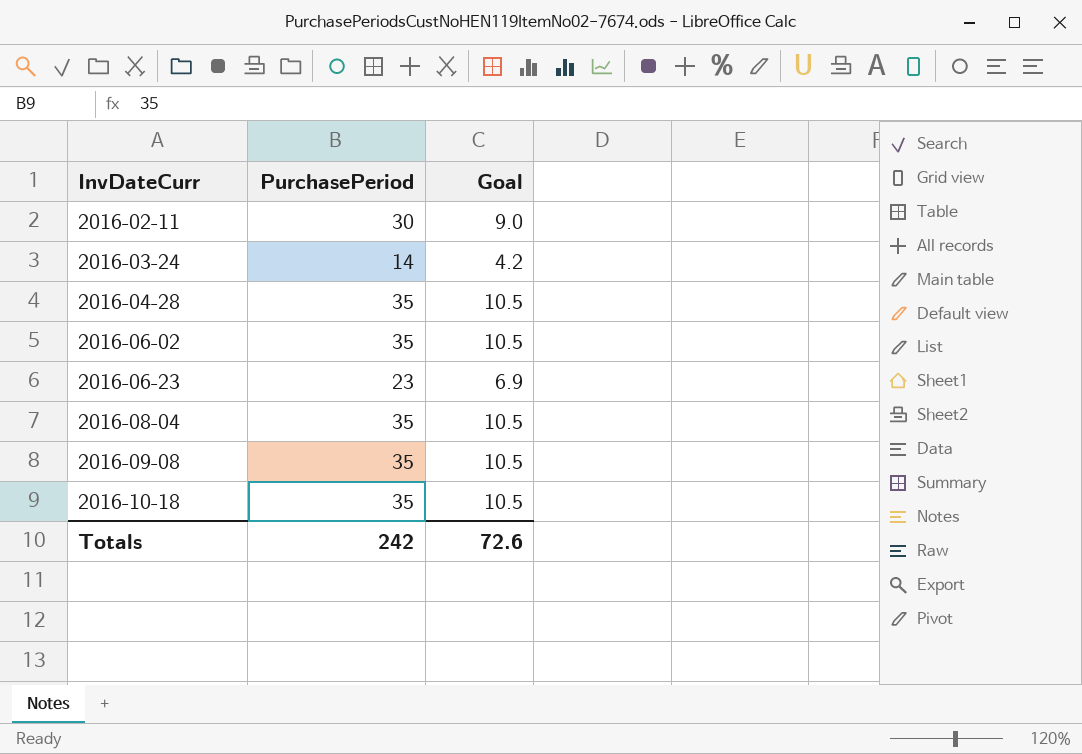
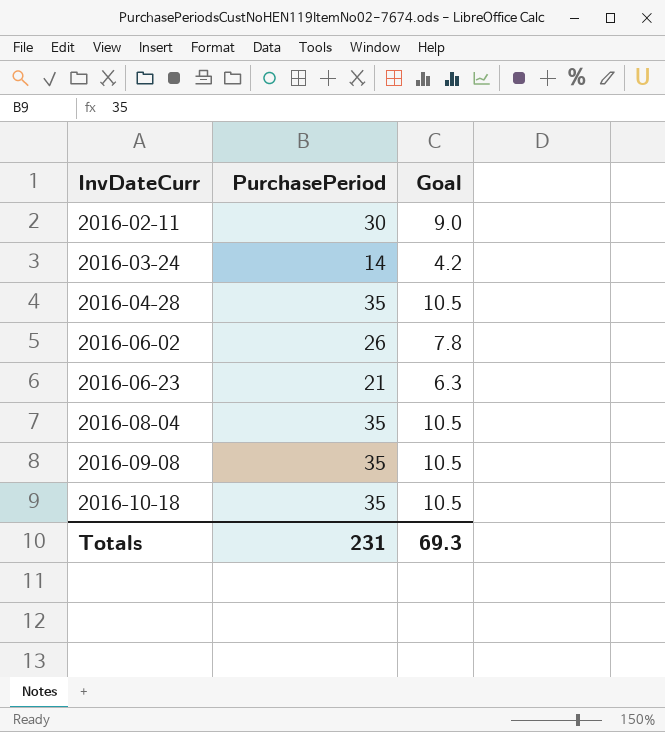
2016-06-02 | PurchasePeriod: 35 -> 26
2016-06-02 | Goal: 10.5 -> 7.8
2016-06-23 | PurchasePeriod: 23 -> 21
2016-06-23 | Goal: 6.9 -> 6.3
Totals | PurchasePeriod: 242 -> 231
Totals | Goal: 72.6 -> 69.3

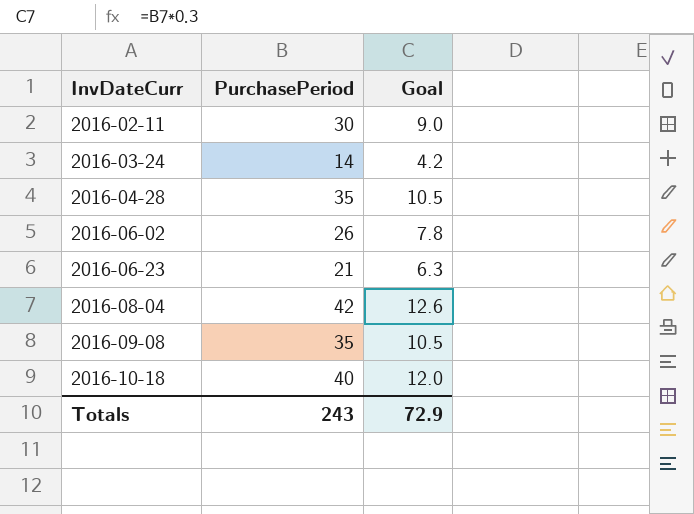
2016-08-04 | PurchasePeriod: 35 -> 42
2016-08-04 | Goal: 10.5 -> 12.6
2016-10-18 | PurchasePeriod: 35 -> 40
2016-10-18 | Goal: 10.5 -> 12.0
Totals | PurchasePeriod: 231 -> 243
Totals | Goal: 69.3 -> 72.9

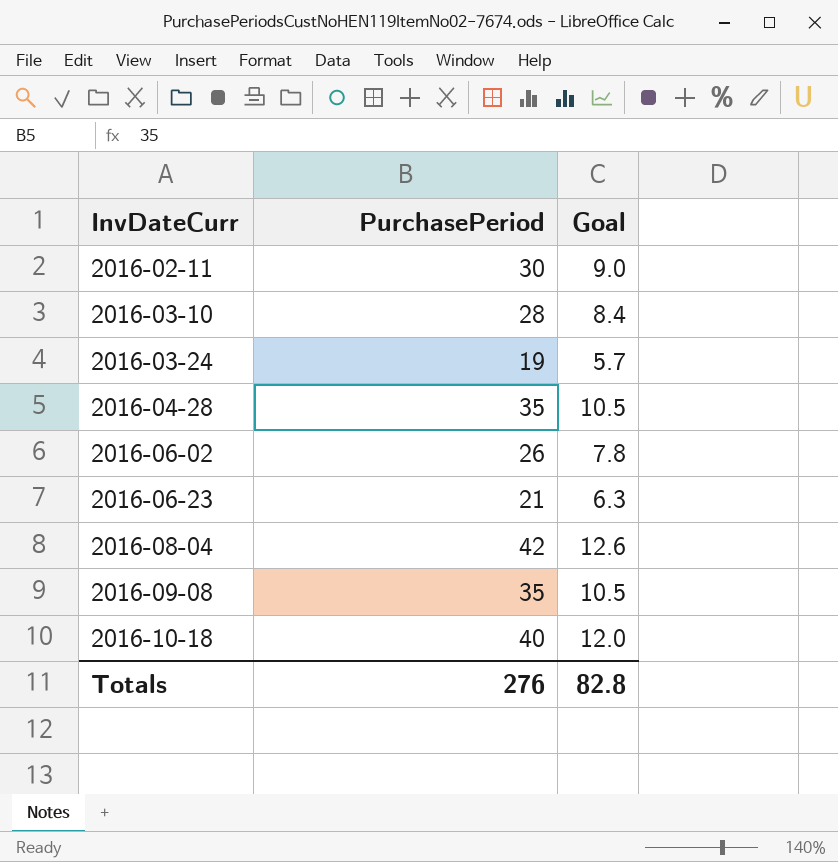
row 2016-03-10: none -> 28 | 8.4
2016-03-24 | PurchasePeriod: 14 -> 19
2016-03-24 | Goal: 4.2 -> 5.7
Totals | PurchasePeriod: 243 -> 276
Totals | Goal: 72.9 -> 82.8

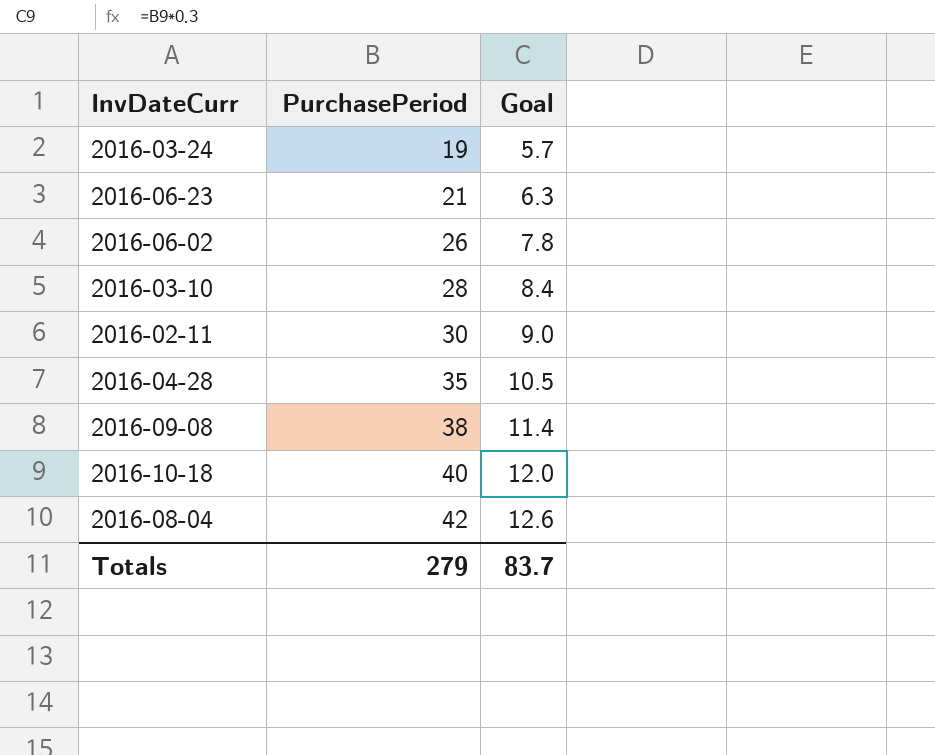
row order: InvDateCurr ascending -> PurchasePeriod ascending
2016-09-08 | PurchasePeriod: 35 -> 38
2016-09-08 | Goal: 10.5 -> 11.4
Totals | PurchasePeriod: 276 -> 279
Totals | Goal: 82.8 -> 83.7

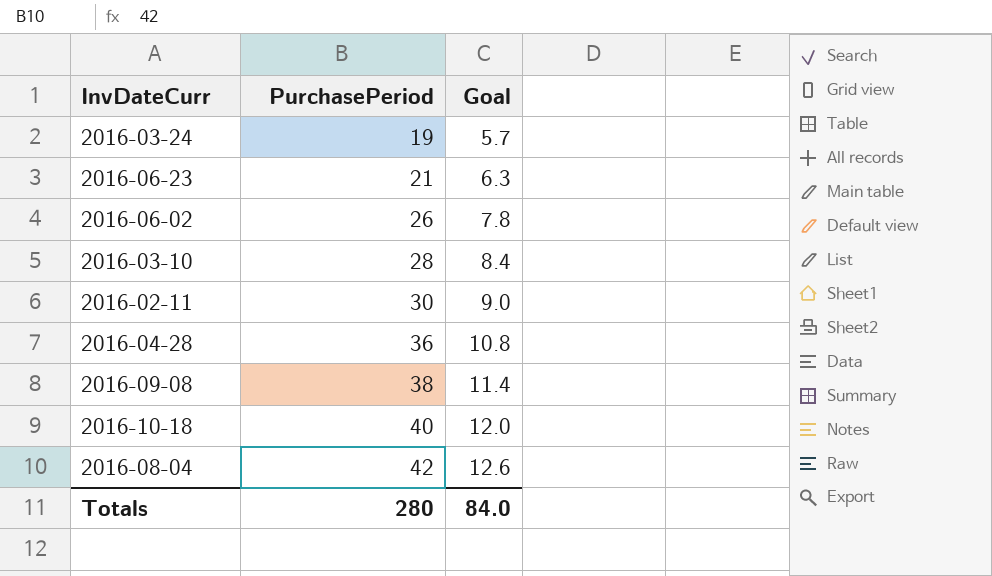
2016-04-28 | PurchasePeriod: 35 -> 36
2016-04-28 | Goal: 10.5 -> 10.8
Totals | PurchasePeriod: 279 -> 280
Totals | Goal: 83.7 -> 84.0

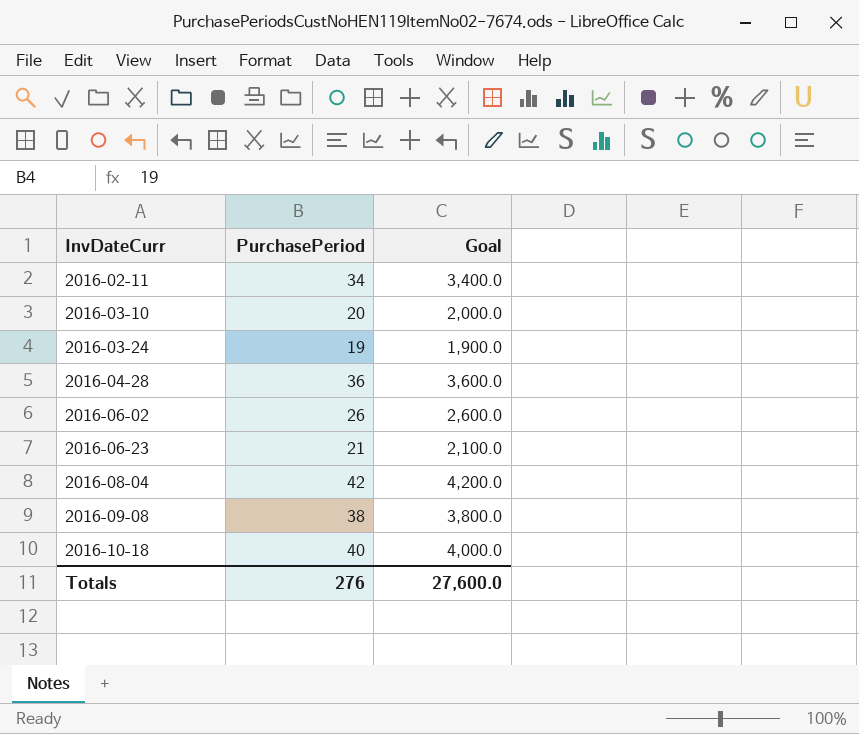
row order: PurchasePeriod ascending -> InvDateCurr ascending
column Goal | formula: [PurchasePeriod] * 0.3 -> [PurchasePeriod] * 100
2016-02-11 | PurchasePeriod: 30 -> 34
2016-03-10 | PurchasePeriod: 28 -> 20
Totals | PurchasePeriod: 280 -> 276
Totals | Goal: 84.0 -> 27,600.0

